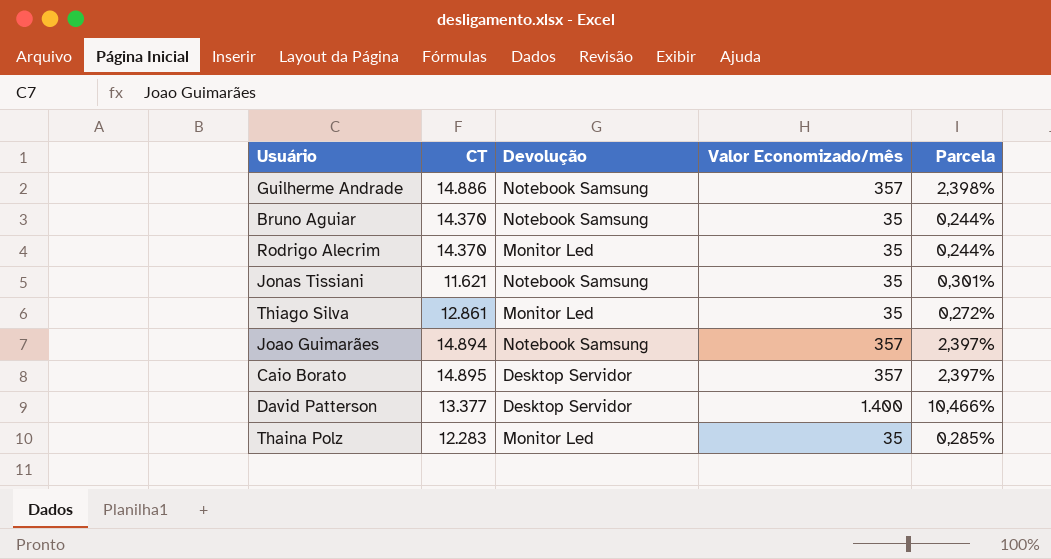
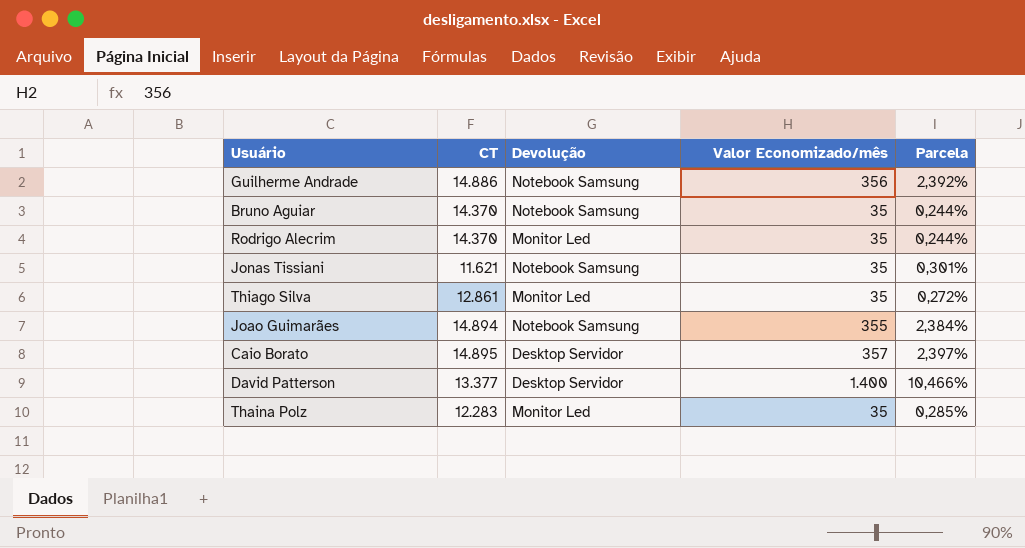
Guilherme Andrade | Valor Economizado/mês: 357 -> 356
Guilherme Andrade | Parcela: 2,398% -> 2,392%
Joao Guimarães | Valor Economizado/mês: 357 -> 355
Joao Guimarães | Parcela: 2,397% -> 2,384%

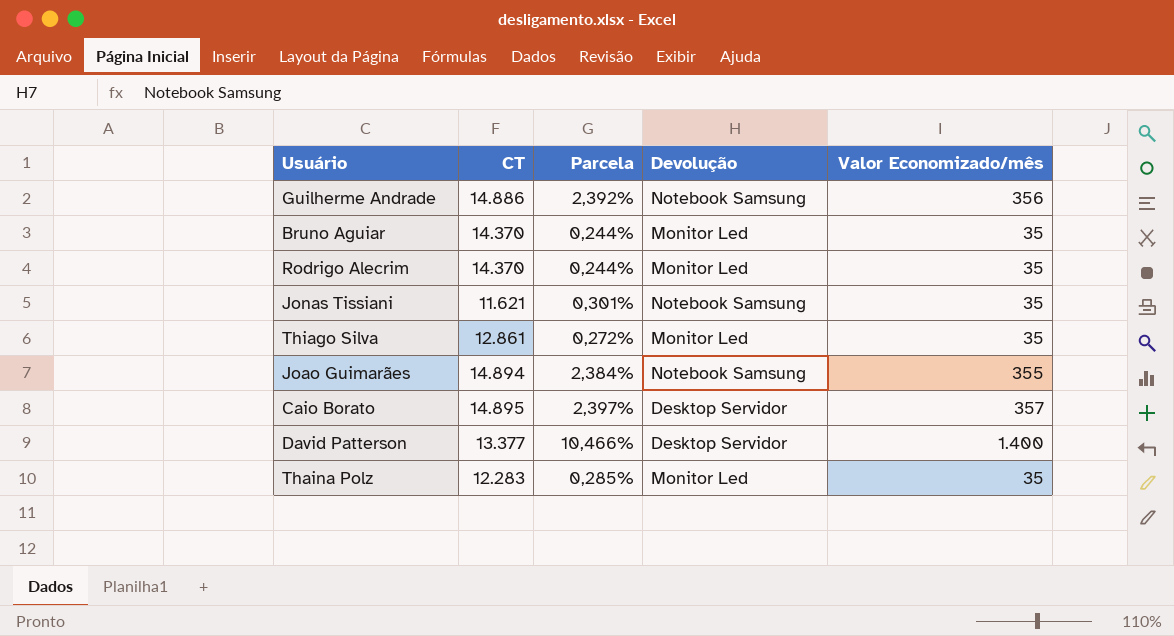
column Parcela | position: 5 -> 3
Bruno Aguiar | Devolução: Notebook Samsung -> Monitor Led

